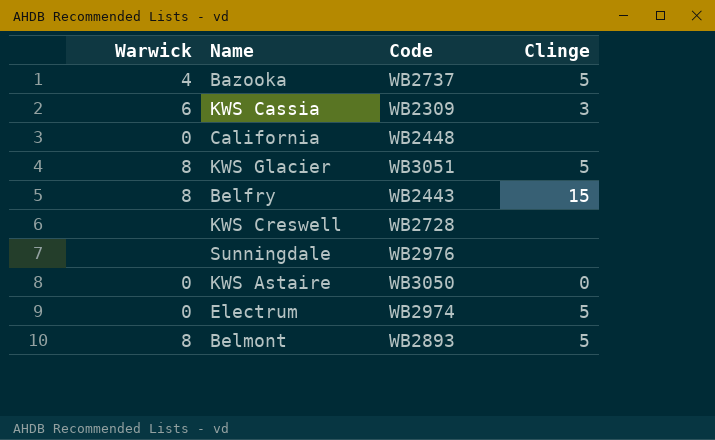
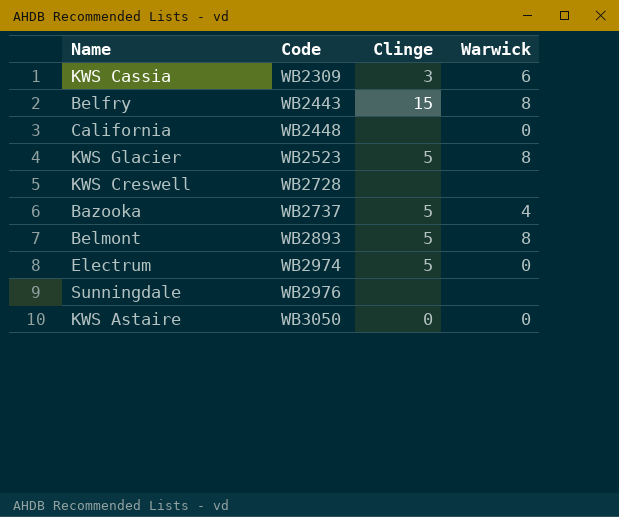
row order: none -> Code ascending
column Warwick | position: 1 -> 4
KWS Glacier | Code: WB3051 -> WB2523

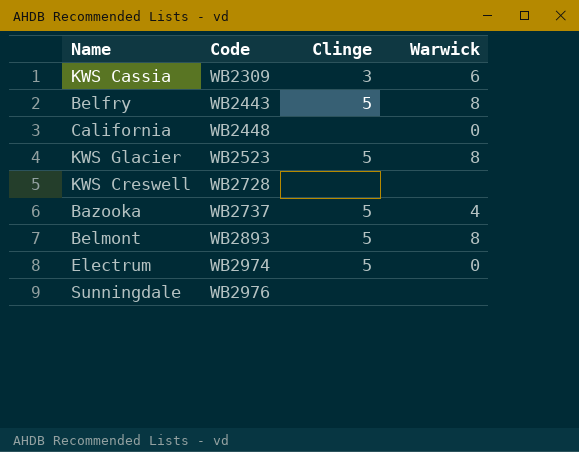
row KWS Astaire: WB3050 | 0 | 0 -> none
Belfry | Clinge: 15 -> 5

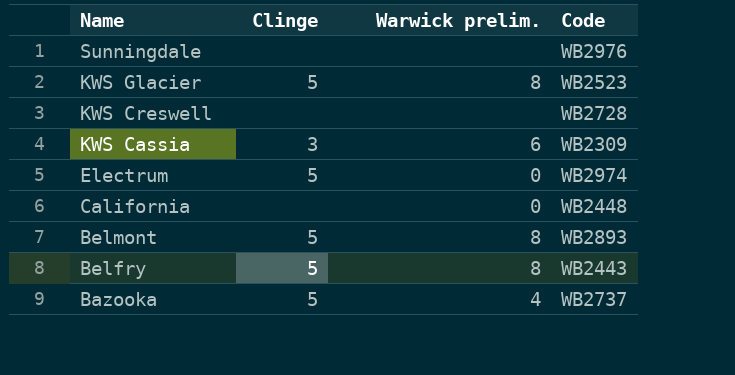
row order: Code ascending -> Name descending
column name: Warwick -> Warwick prelim.
column Code | position: 2 -> 4

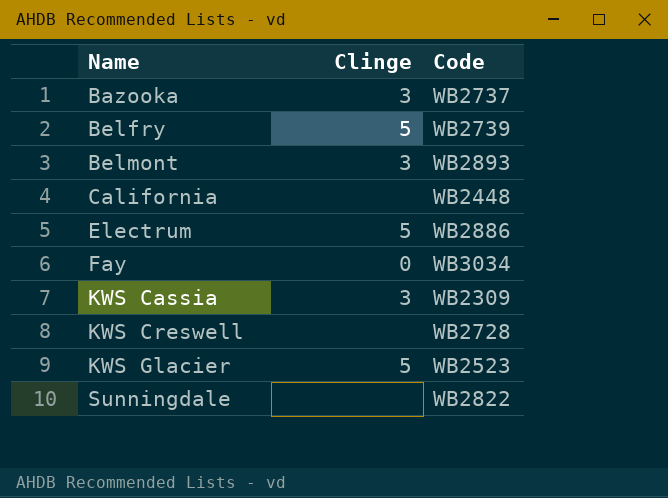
row order: Name descending -> Name ascending
column Warwick prelim. | position: 3 -> none
Bazooka | Clinge: 5 -> 3
Belfry | Code: WB2443 -> WB2739
Belmont | Clinge: 5 -> 3
Electrum | Code: WB2974 -> WB2886
row Fay: none -> 0 | WB3034
Sunningdale | Code: WB2976 -> WB2822

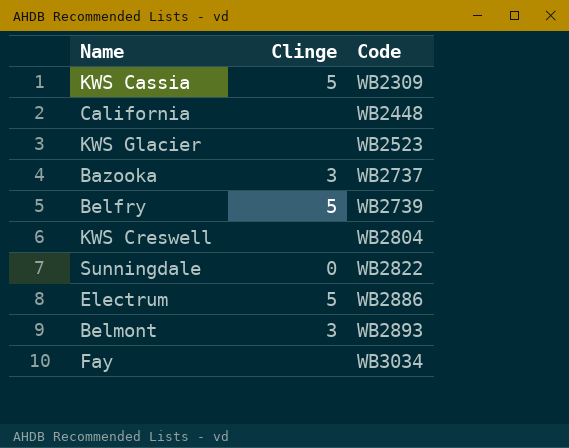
row order: Name ascending -> Code ascending
KWS Cassia | Clinge: 3 -> 5
KWS Glacier | Clinge: 5 -> none
KWS Creswell | Code: WB2728 -> WB2804
Sunningdale | Clinge: none -> 0
Fay | Clinge: 0 -> none

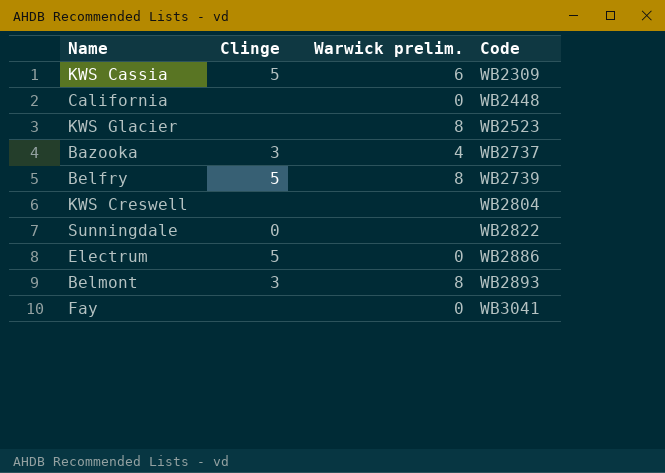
column Warwick prelim. | position: none -> 3
Fay | Code: WB3034 -> WB3041

